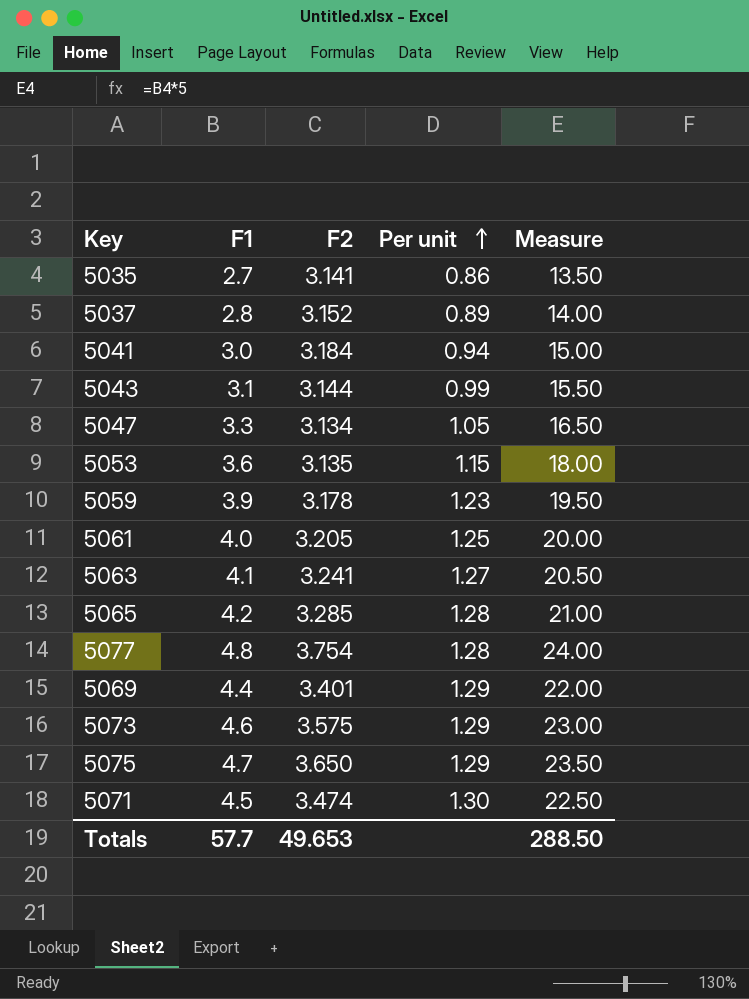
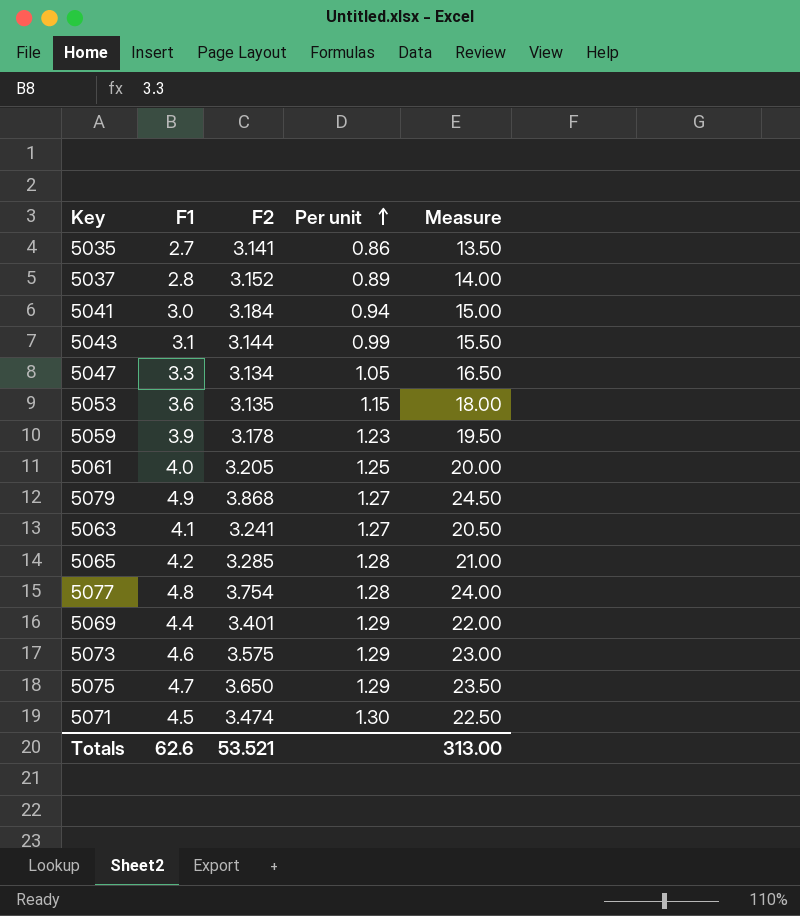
row 5079: none -> 4.9 | 3.868 | 1.27 | 24.50
Totals | F1: 57.7 -> 62.6
Totals | F2: 49.653 -> 53.521
Totals | Measure: 288.50 -> 313.00

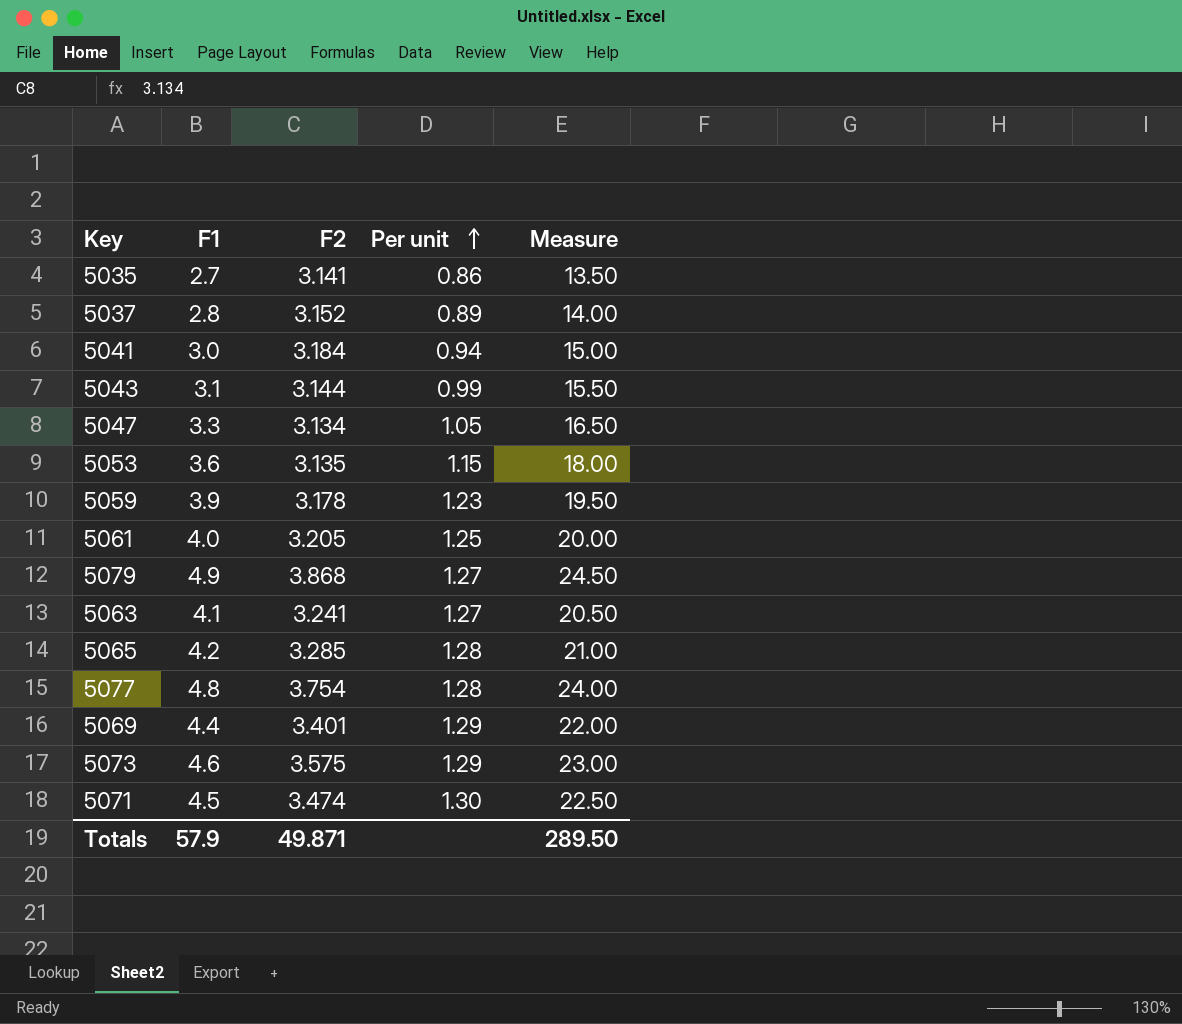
row 5075: 4.7 | 3.650 | 1.29 | 23.50 -> none
Totals | F1: 62.6 -> 57.9
Totals | F2: 53.521 -> 49.871
Totals | Measure: 313.00 -> 289.50

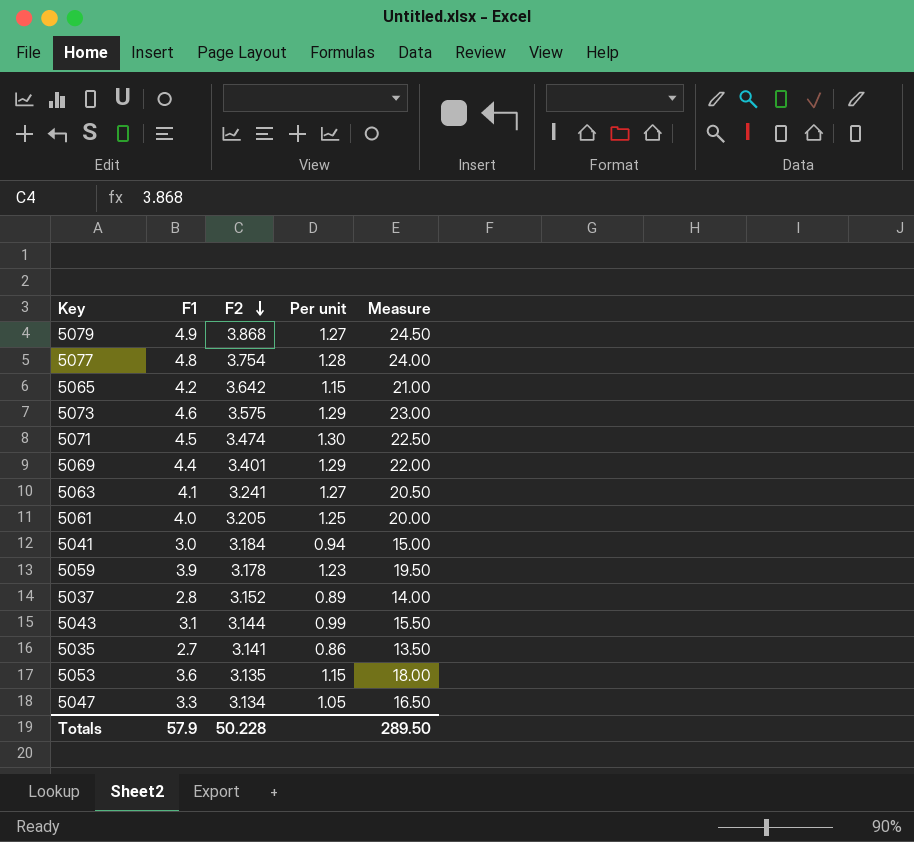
row order: Per unit ascending -> F2 descending
5065 | F2: 3.285 -> 3.642
5065 | Per unit: 1.28 -> 1.15
Totals | F2: 49.871 -> 50.228

